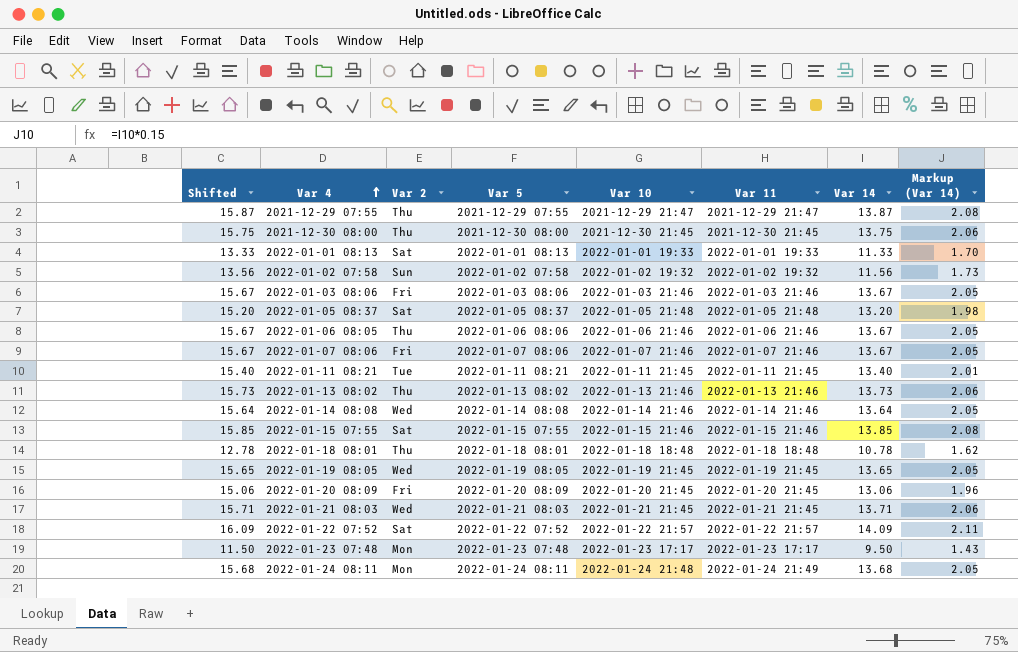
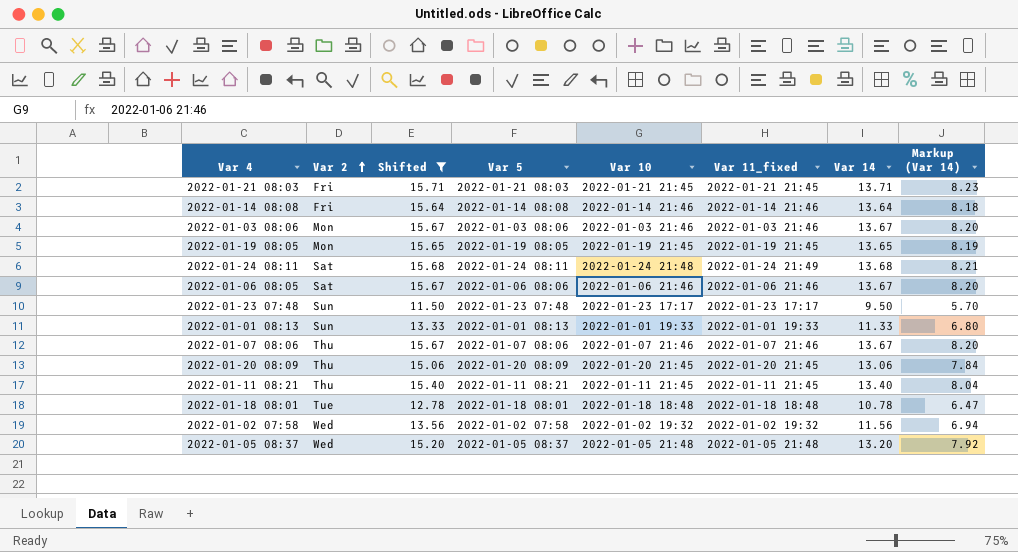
filter: none -> Shifted <= 15.71
row order: Var 4 ascending -> Var 2 ascending
column Shifted | position: 1 -> 3
column name: Var 11 -> Var 11_fixed
column Markup (Var 14) | formula: [Var 14] * 0.15 -> [Var 14] * 0.6
2022-01-21 08:03 | Var 2: Wed -> Fri
2022-01-14 08:08 | Var 2: Wed -> Fri
2022-01-03 08:06 | Var 2: Fri -> Mon
2022-01-19 08:05 | Var 2: Wed -> Mon
2022-01-24 08:11 | Var 2: Mon -> Sat
2022-01-06 08:05 | Var 2: Thu -> Sat
2022-01-23 07:48 | Var 2: Mon -> Sun
2022-01-01 08:13 | Var 2: Sat -> Sun
2022-01-07 08:06 | Var 2: Fri -> Thu
2022-01-20 08:09 | Var 2: Fri -> Thu
2022-01-11 08:21 | Var 2: Tue -> Thu
2022-01-18 08:01 | Var 2: Thu -> Tue
2022-01-02 07:58 | Var 2: Sun -> Wed
2022-01-05 08:37 | Var 2: Sat -> Wed

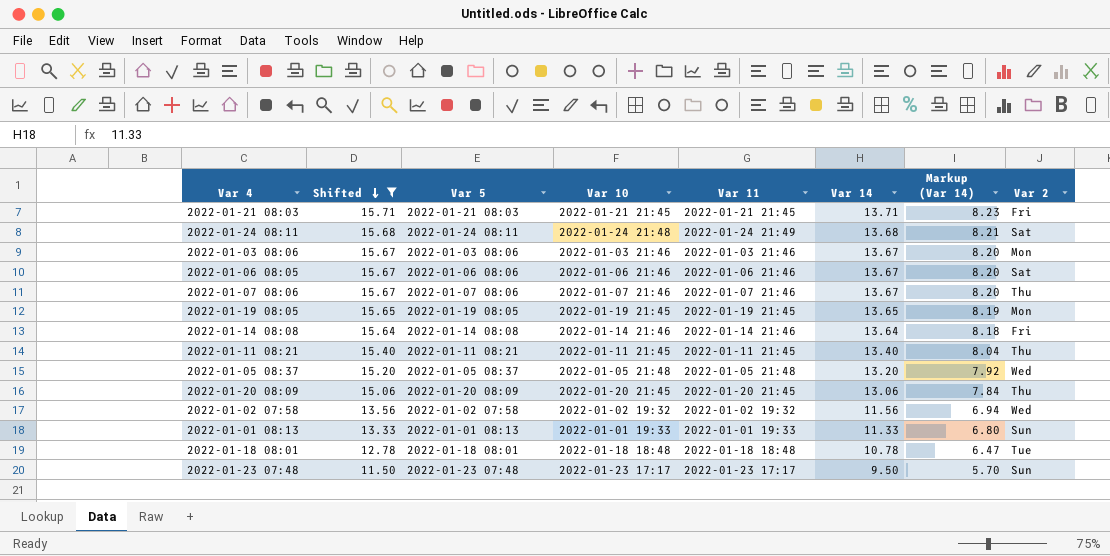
row order: Var 2 ascending -> Shifted descending
column name: Var 11_fixed -> Var 11
column Var 2 | position: 2 -> 8

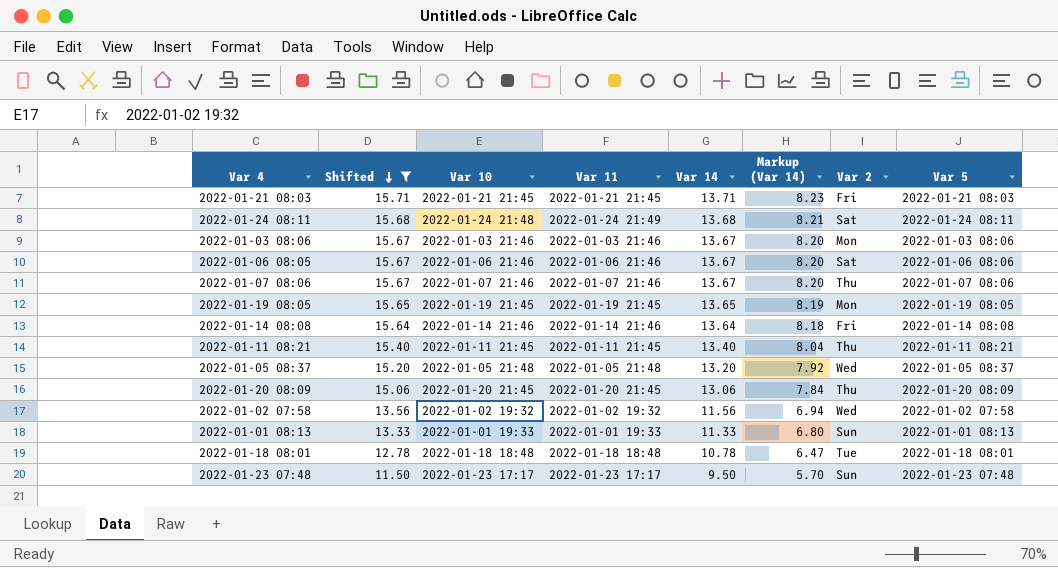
column Var 5 | position: 3 -> 8

